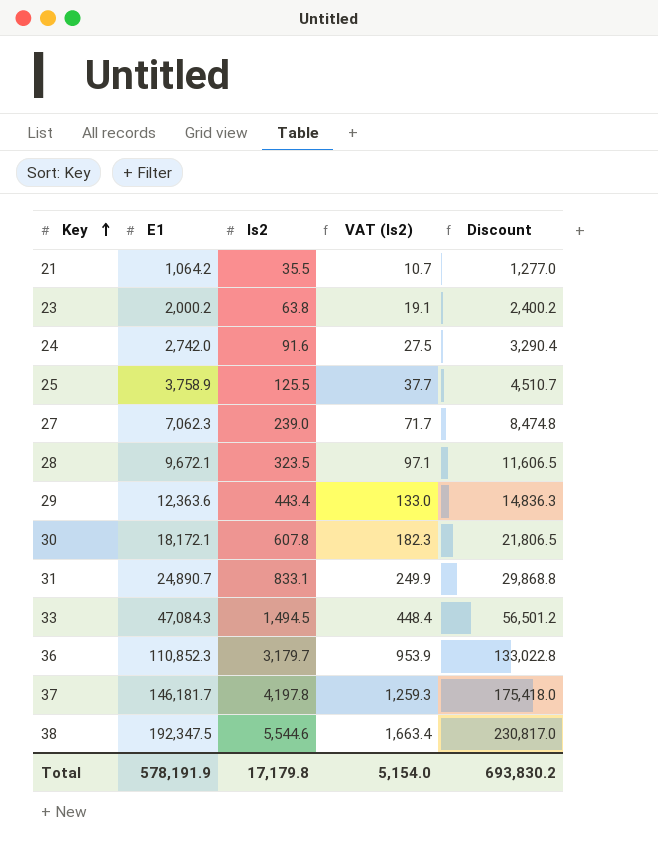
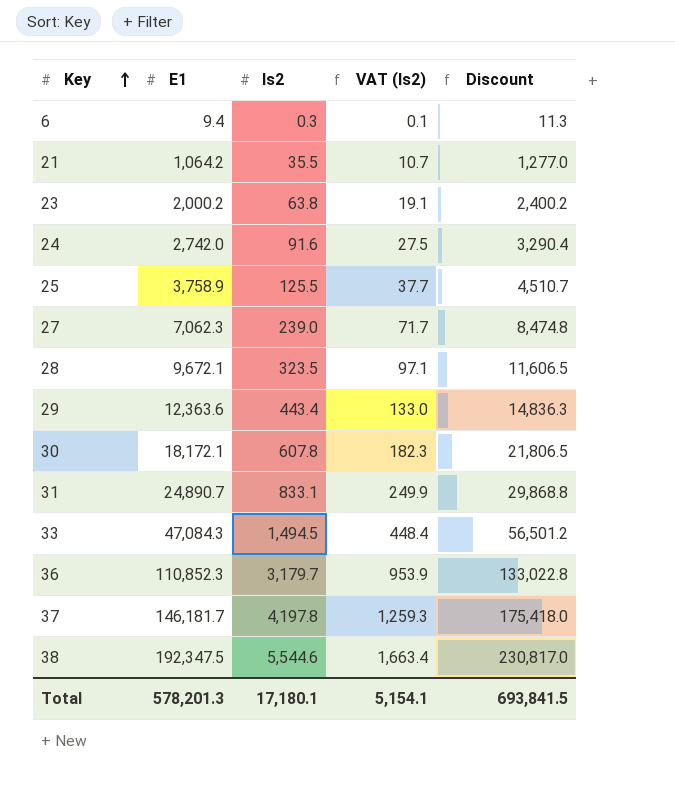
row 6: none -> 9.4 | 0.3 | 0.1 | 11.3
Total | E1: 578,191.9 -> 578,201.3
Total | Is2: 17,179.8 -> 17,180.1
Total | VAT (Is2): 5,154.0 -> 5,154.1
Total | Discount: 693,830.2 -> 693,841.5

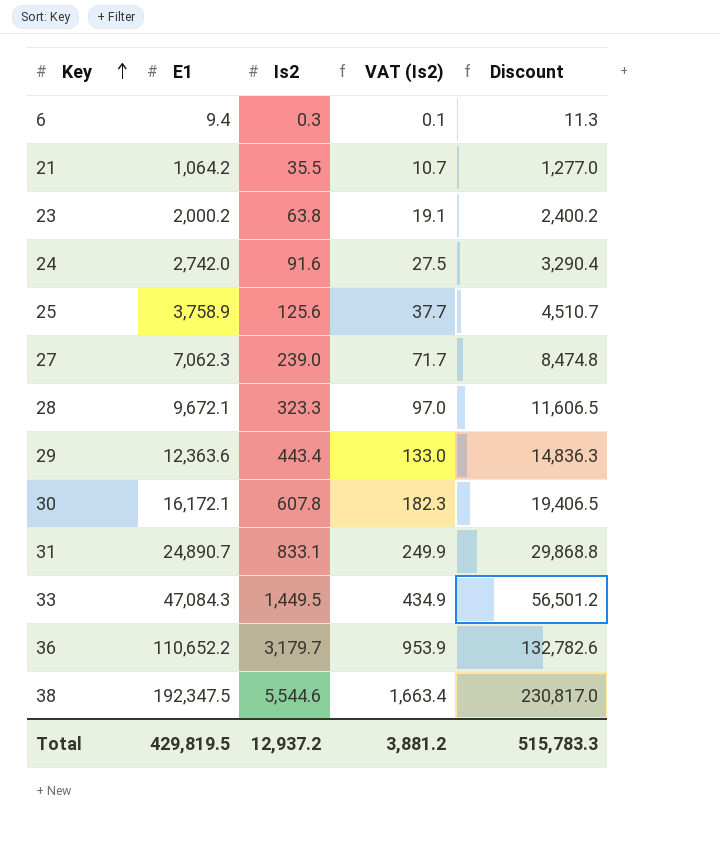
row 37: 146,181.7 | 4,197.8 | 1,259.3 | 175,418.0 -> none
25 | Is2: 125.5 -> 125.6
28 | Is2: 323.5 -> 323.3
28 | VAT (Is2): 97.1 -> 97.0
30 | E1: 18,172.1 -> 16,172.1
30 | Discount: 21,806.5 -> 19,406.5
33 | Is2: 1,494.5 -> 1,449.5
33 | VAT (Is2): 448.4 -> 434.9
36 | E1: 110,852.3 -> 110,652.2
36 | Discount: 133,022.8 -> 132,782.6
Total | E1: 578,201.3 -> 429,819.5
Total | Is2: 17,180.1 -> 12,937.2
Total | VAT (Is2): 5,154.1 -> 3,881.2
Total | Discount: 693,841.5 -> 515,783.3

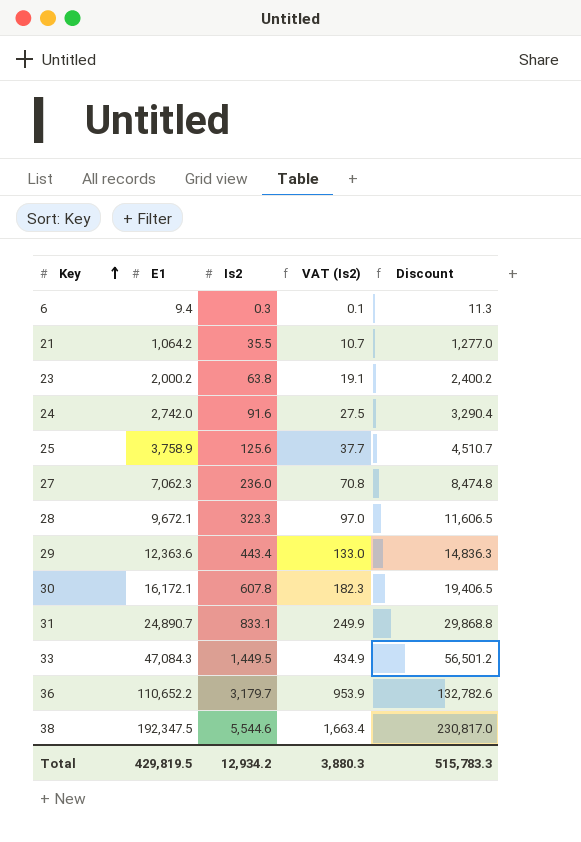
27 | Is2: 239.0 -> 236.0
27 | VAT (Is2): 71.7 -> 70.8
Total | Is2: 12,937.2 -> 12,934.2
Total | VAT (Is2): 3,881.2 -> 3,880.3

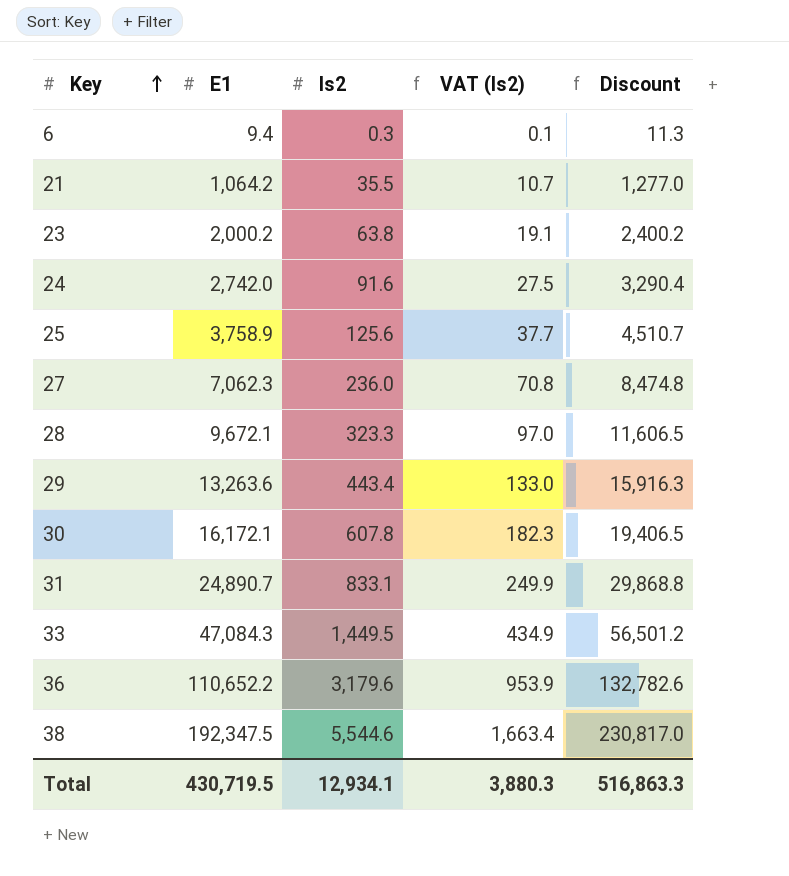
29 | E1: 12,363.6 -> 13,263.6
29 | Discount: 14,836.3 -> 15,916.3
36 | Is2: 3,179.7 -> 3,179.6
Total | E1: 429,819.5 -> 430,719.5
Total | Is2: 12,934.2 -> 12,934.1
Total | Discount: 515,783.3 -> 516,863.3

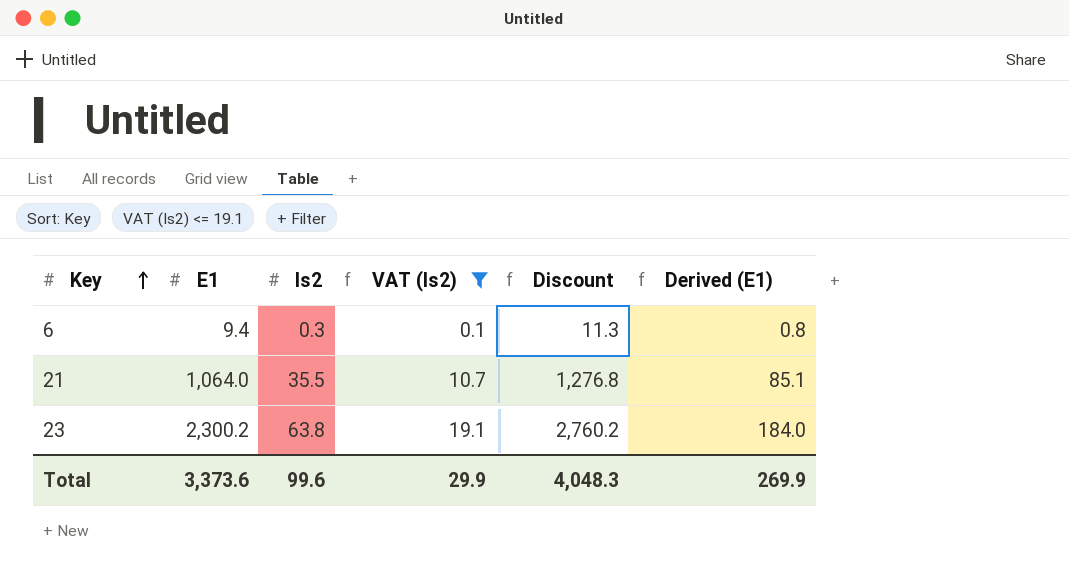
filter: none -> VAT (Is2) <= 19.1
column Derived (E1) | formula: none -> [E1] * 0.08
21 | E1: 1,064.2 -> 1,064.0
21 | Discount: 1,277.0 -> 1,276.8
23 | E1: 2,000.2 -> 2,300.2
23 | Discount: 2,400.2 -> 2,760.2
Total | E1: 430,719.5 -> 3,373.6
Total | Is2: 12,934.1 -> 99.6
Total | VAT (Is2): 3,880.3 -> 29.9
Total | Discount: 516,863.3 -> 4,048.3

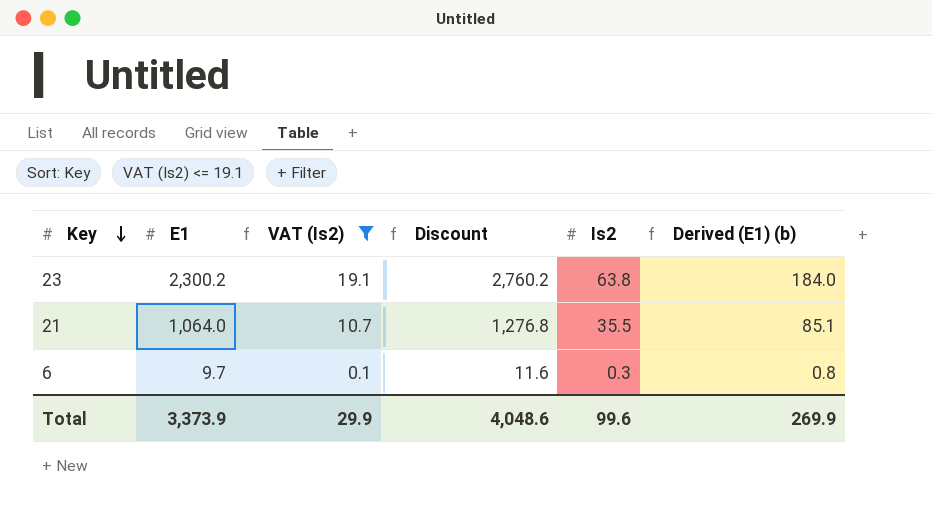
row order: Key ascending -> Key descending
column Is2 | position: 3 -> 5
column name: Derived (E1) -> Derived (E1) (b)
6 | E1: 9.4 -> 9.7
6 | Discount: 11.3 -> 11.6
Total | E1: 3,373.6 -> 3,373.9
Total | Discount: 4,048.3 -> 4,048.6

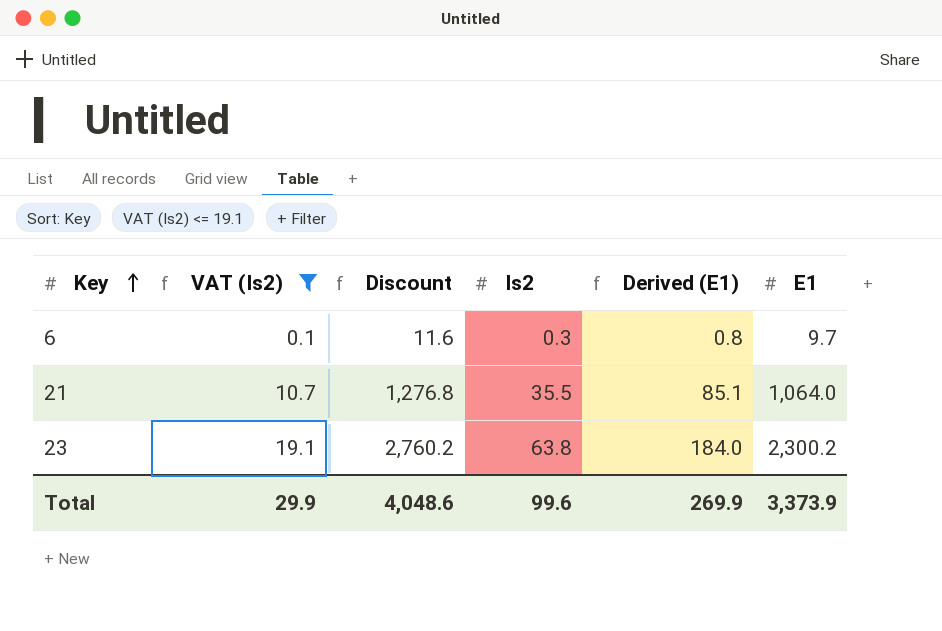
row order: Key descending -> Key ascending
column name: Derived (E1) (b) -> Derived (E1)
column E1 | position: 2 -> 6

